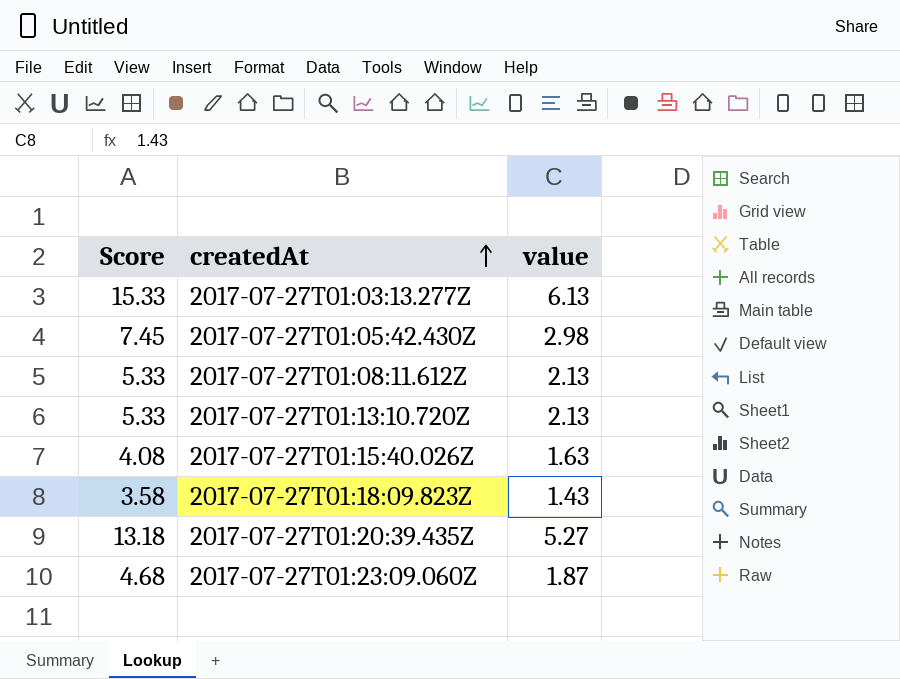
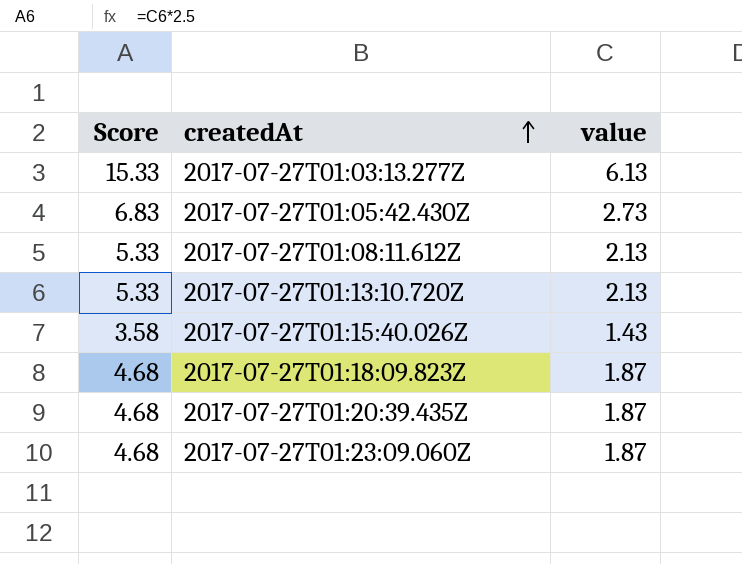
2017-07-27T01:05:42.430Z | Score: 7.45 -> 6.83
2017-07-27T01:05:42.430Z | value: 2.98 -> 2.73
2017-07-27T01:15:40.026Z | Score: 4.08 -> 3.58
2017-07-27T01:15:40.026Z | value: 1.63 -> 1.43
2017-07-27T01:18:09.823Z | Score: 3.58 -> 4.68
2017-07-27T01:18:09.823Z | value: 1.43 -> 1.87
2017-07-27T01:20:39.435Z | Score: 13.18 -> 4.68
2017-07-27T01:20:39.435Z | value: 5.27 -> 1.87

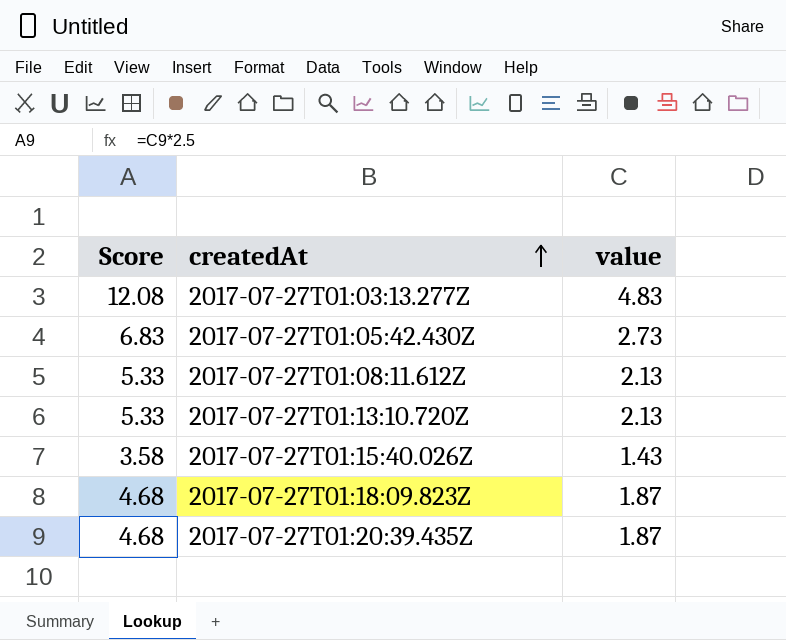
row 2017-07-27T01:23:09.060Z: 4.68 | 1.87 -> none
2017-07-27T01:03:13.277Z | Score: 15.33 -> 12.08
2017-07-27T01:03:13.277Z | value: 6.13 -> 4.83

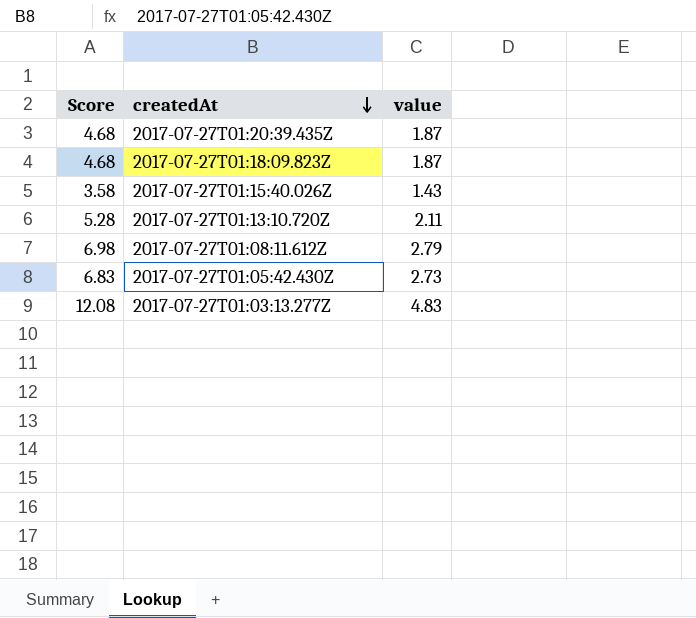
row order: createdAt ascending -> createdAt descending
2017-07-27T01:13:10.720Z | Score: 5.33 -> 5.28
2017-07-27T01:13:10.720Z | value: 2.13 -> 2.11
2017-07-27T01:08:11.612Z | Score: 5.33 -> 6.98
2017-07-27T01:08:11.612Z | value: 2.13 -> 2.79

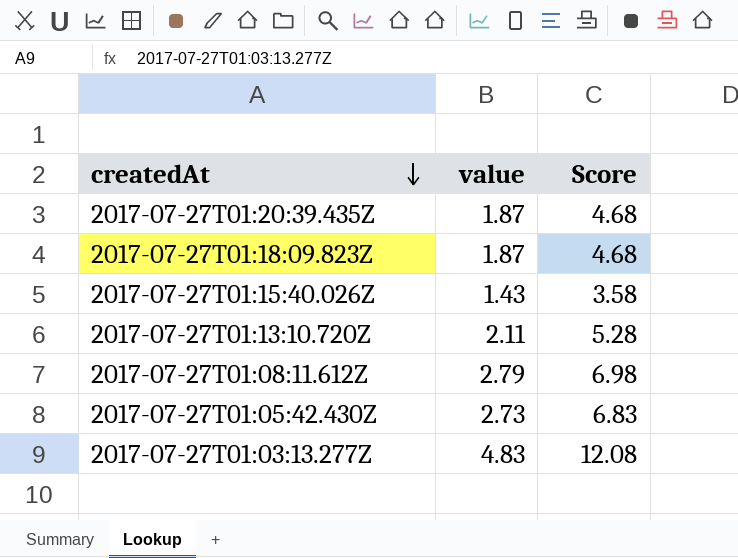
column Score | position: 1 -> 3

